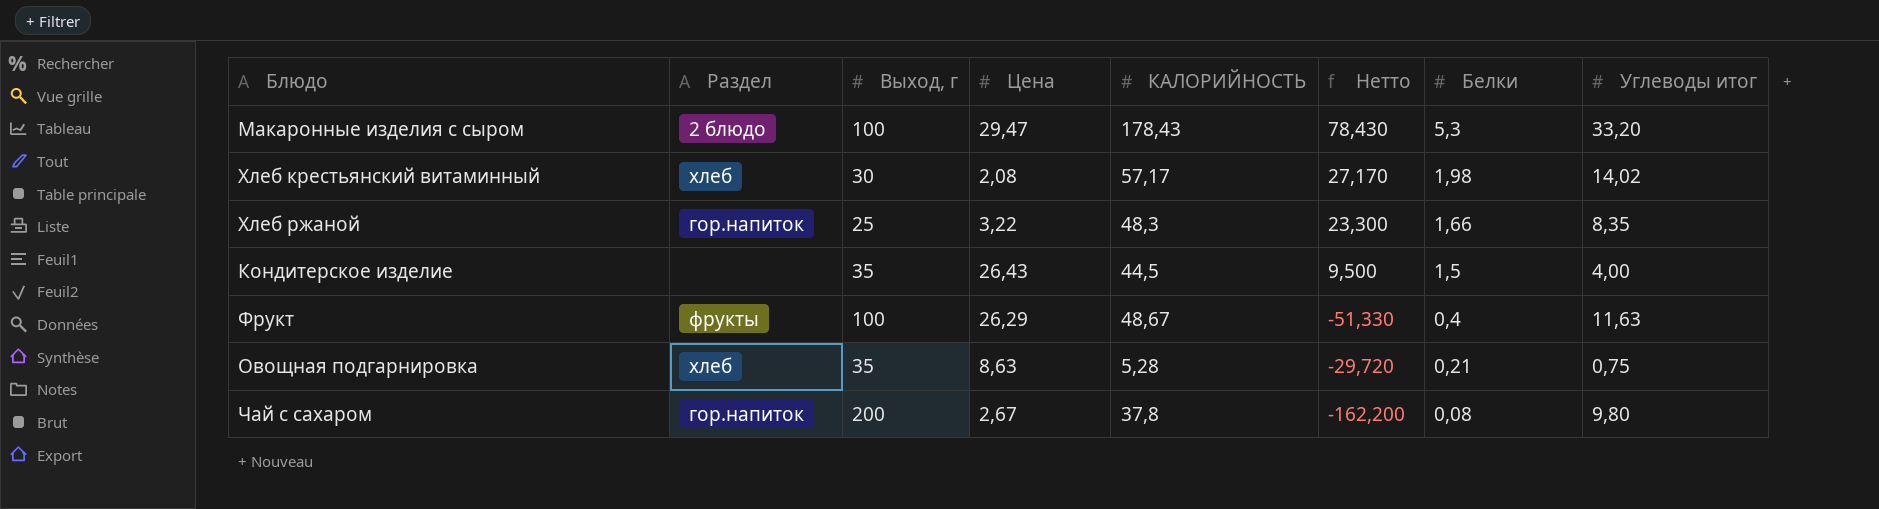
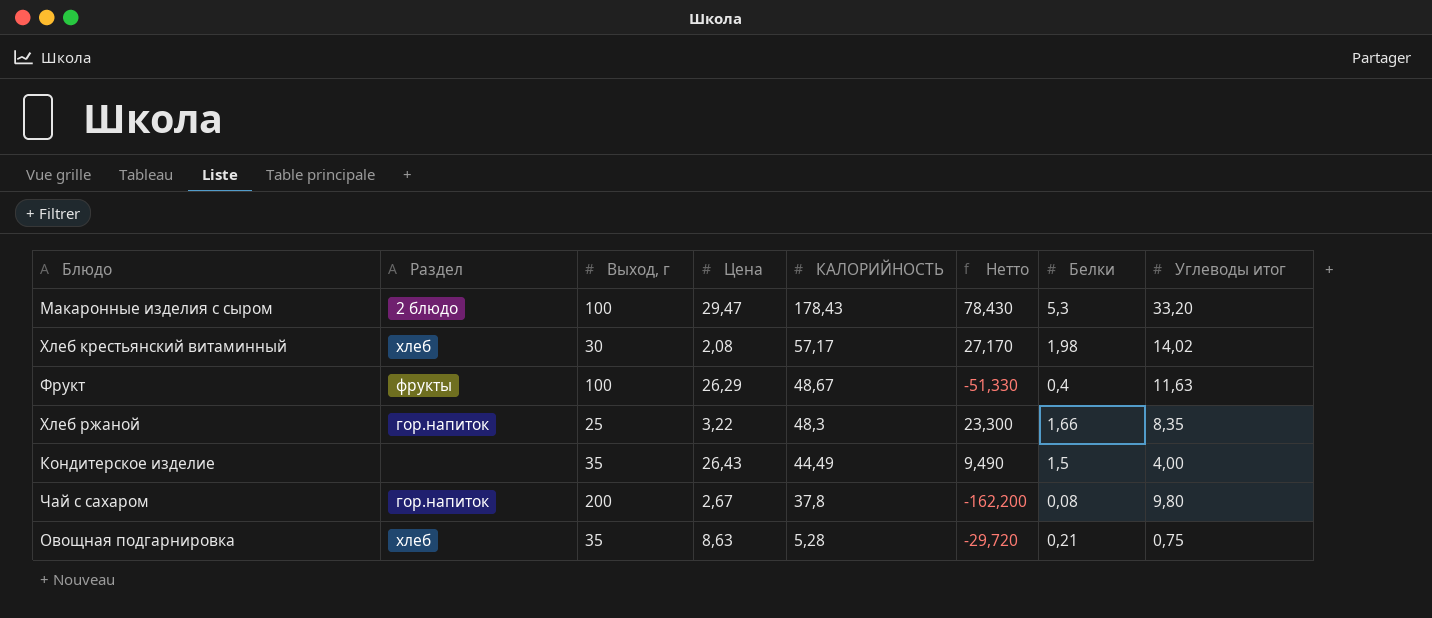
row order: Белки descending -> КАЛОРИЙНОСТЬ descending
Кондитерское изделие | КАЛОРИЙНОСТЬ: 44,5 -> 44,49
Кондитерское изделие | Нетто: 9,500 -> 9,490

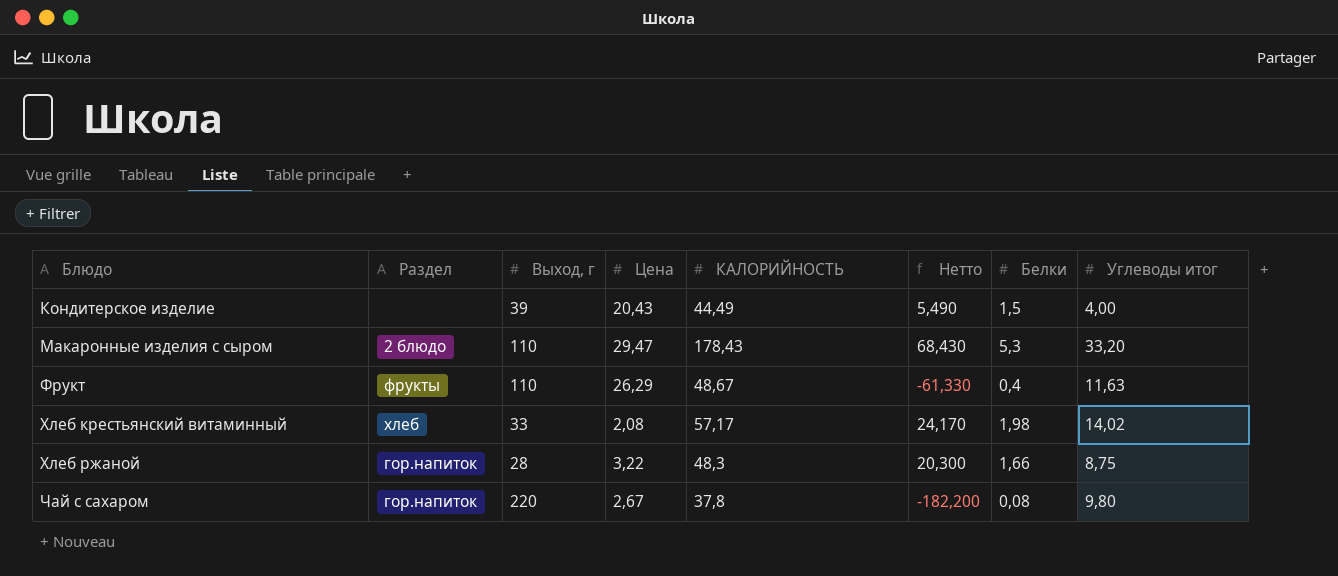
row order: КАЛОРИЙНОСТЬ descending -> Блюдо ascending
row Овощная подгарнировка: хлеб | 35 | 8,63 | 5,28 | -29,720 | 0,21 | 0,75 -> none
Кондитерское изделие | Выход, г: 35 -> 39
Кондитерское изделие | Цена: 26,43 -> 20,43
Кондитерское изделие | Нетто: 9,490 -> 5,490
Макаронные изделия с сыром | Выход, г: 100 -> 110
Макаронные изделия с сыром | Нетто: 78,430 -> 68,430
Фрукт | Выход, г: 100 -> 110
Фрукт | Нетто: -51,330 -> -61,330
Хлеб крестьянский витаминный | Выход, г: 30 -> 33
Хлеб крестьянский витаминный | Нетто: 27,170 -> 24,170
Хлеб ржаной | Выход, г: 25 -> 28
Хлеб ржаной | Нетто: 23,300 -> 20,300
Хлеб ржаной | Углеводы итог: 8,35 -> 8,75
Чай с сахаром | Выход, г: 200 -> 220
Чай с сахаром | Нетто: -162,200 -> -182,200

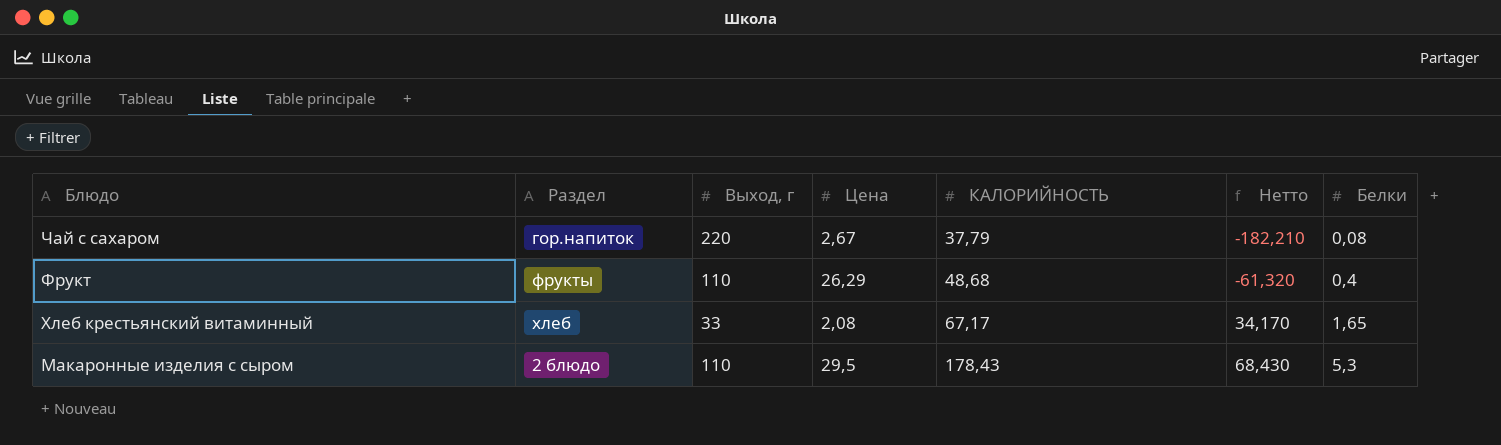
row order: Блюдо ascending -> КАЛОРИЙНОСТЬ ascending
column Углеводы итог | position: 8 -> none
row Кондитерское изделие: none | 39 | 20,43 | 44,49 | 5,490 | 1,5 | 4,00 -> none
row Хлеб ржаной: гор.напиток | 28 | 3,22 | 48,3 | 20,300 | 1,66 | 8,75 -> none
Чай с сахаром | КАЛОРИЙНОСТЬ: 37,8 -> 37,79
Чай с сахаром | Нетто: -182,200 -> -182,210
Фрукт | КАЛОРИЙНОСТЬ: 48,67 -> 48,68
Фрукт | Нетто: -61,330 -> -61,320
Хлеб крестьянский витаминный | КАЛОРИЙНОСТЬ: 57,17 -> 67,17
Хлеб крестьянский витаминный | Нетто: 24,170 -> 34,170
Хлеб крестьянский витаминный | Белки: 1,98 -> 1,65
Макаронные изделия с сыром | Цена: 29,47 -> 29,5

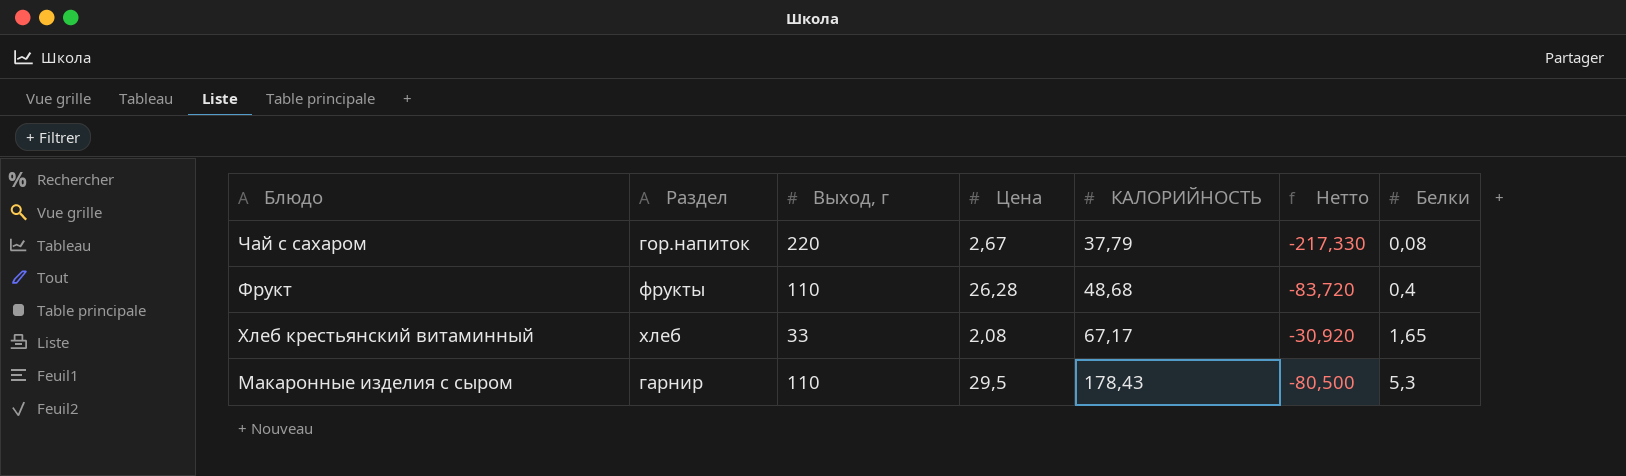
column Нетто | formula: [КАЛОРИЙНОСТЬ] - [Выход, г] -> [Цена] - [Выход, г]
Фрукт | Цена: 26,29 -> 26,28
Макаронные изделия с сыром | Раздел: 2 блюдо -> гарнир

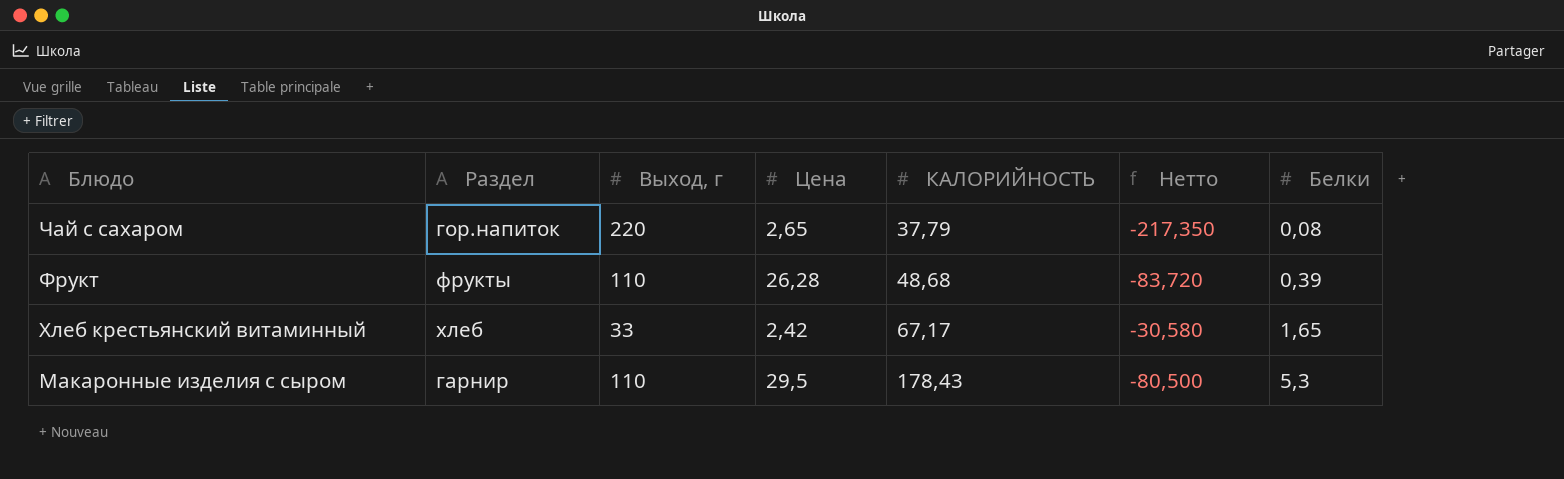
Чай с сахаром | Цена: 2,67 -> 2,65
Чай с сахаром | Нетто: -217,330 -> -217,350
Фрукт | Белки: 0,4 -> 0,39
Хлеб крестьянский витаминный | Цена: 2,08 -> 2,42
Хлеб крестьянский витаминный | Нетто: -30,920 -> -30,580

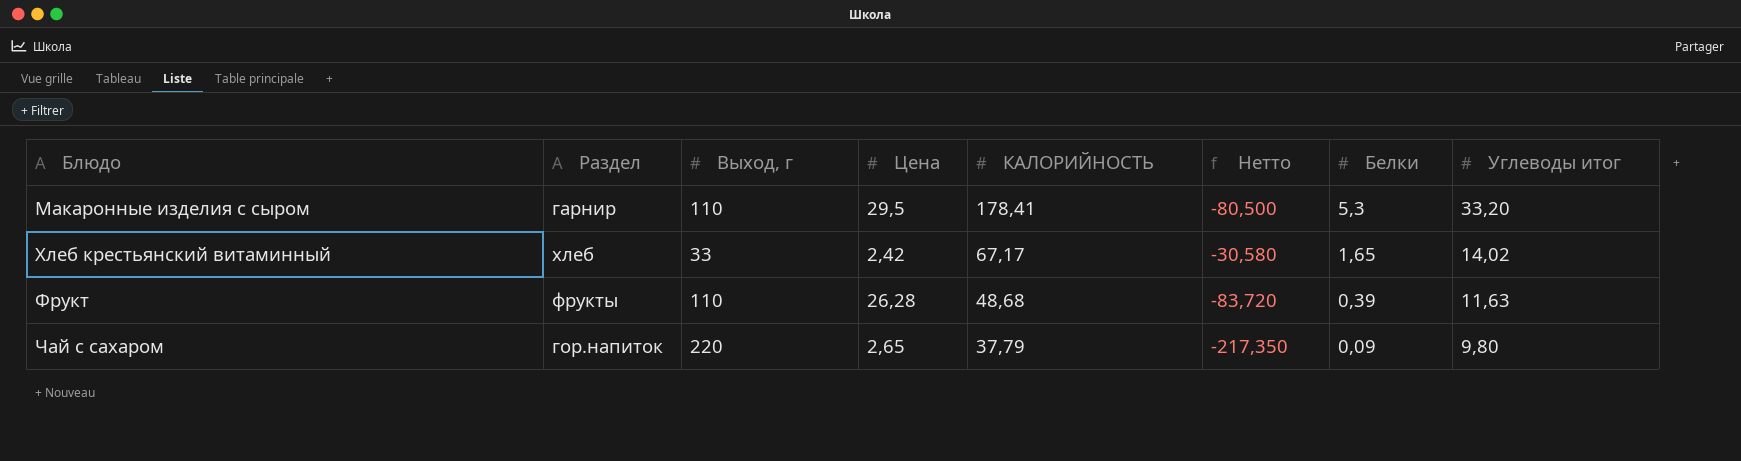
row order: КАЛОРИЙНОСТЬ ascending -> КАЛОРИЙНОСТЬ descending
column Углеводы итог | position: none -> 8
Макаронные изделия с сыром | КАЛОРИЙНОСТЬ: 178,43 -> 178,41
Чай с сахаром | Белки: 0,08 -> 0,09

